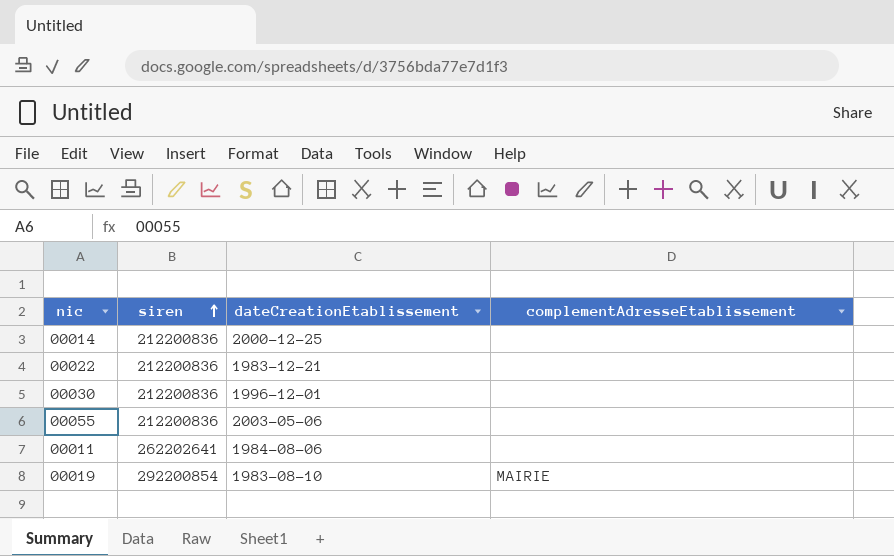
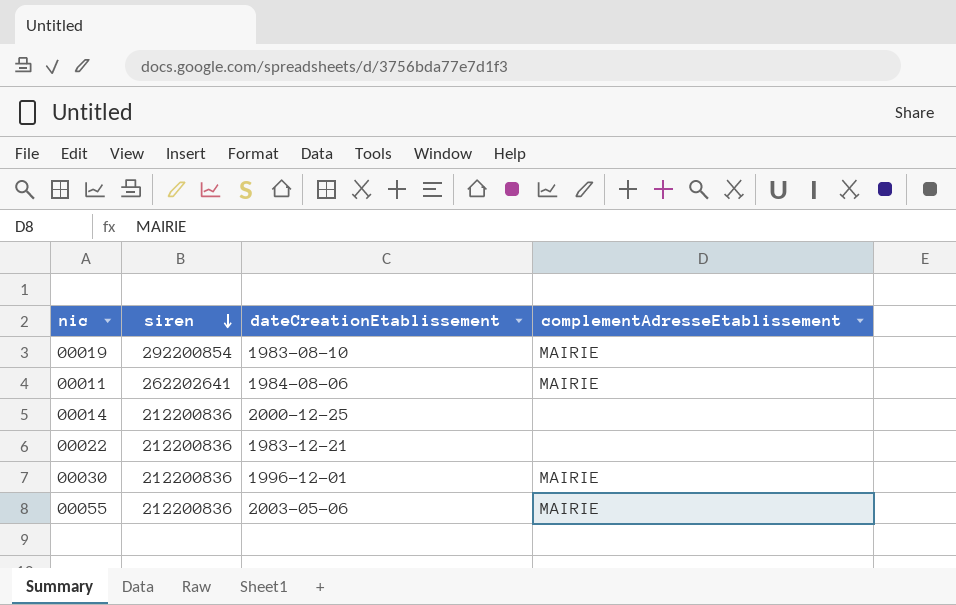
row order: siren ascending -> siren descending
00011 | complementAdresseEtablissement: none -> MAIRIE
00030 | complementAdresseEtablissement: none -> MAIRIE
00055 | complementAdresseEtablissement: none -> MAIRIE

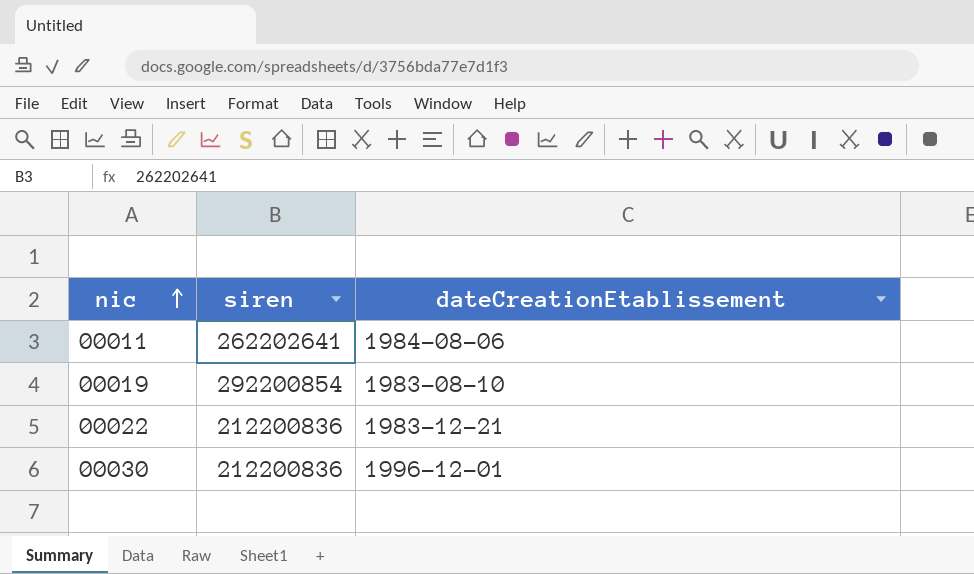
row order: siren descending -> nic ascending
column complementAdresseEtablissement | position: 4 -> none
row 00014: 212200836 | 2000-12-25 | none -> none
row 00055: 212200836 | 2003-05-06 | MAIRIE -> none

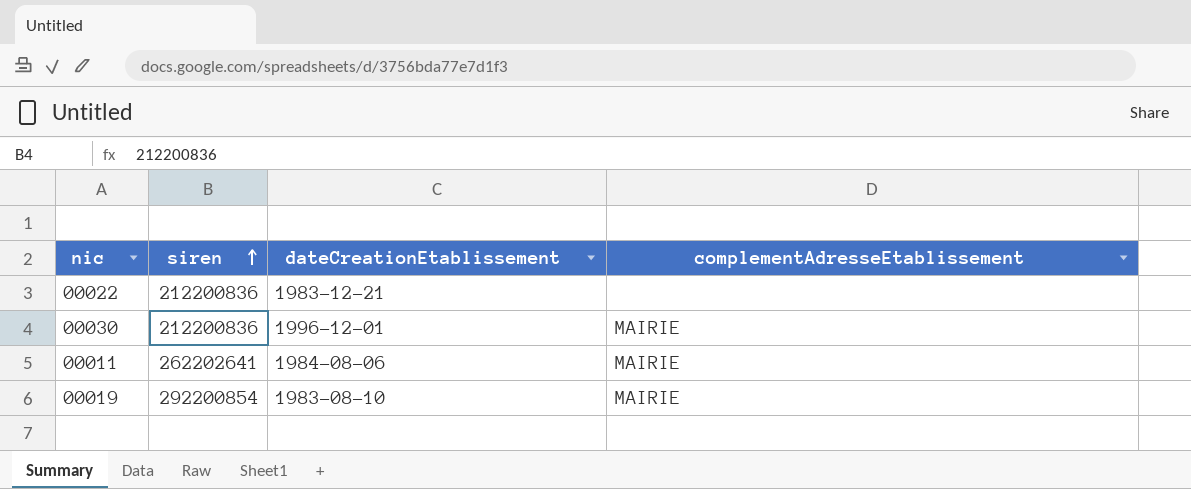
row order: nic ascending -> siren ascending
column complementAdresseEtablissement | position: none -> 4

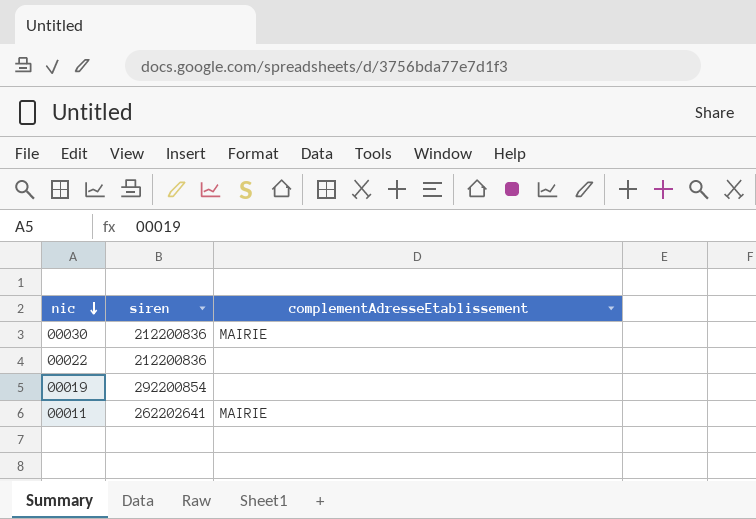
row order: siren ascending -> nic descending
column dateCreationEtablissement | position: 3 -> none
00019 | complementAdresseEtablissement: MAIRIE -> none

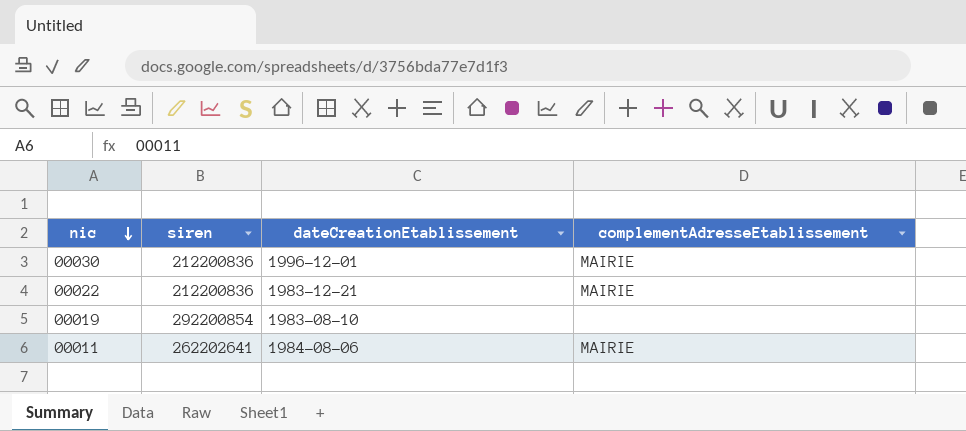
column dateCreationEtablissement | position: none -> 3
00022 | complementAdresseEtablissement: none -> MAIRIE

